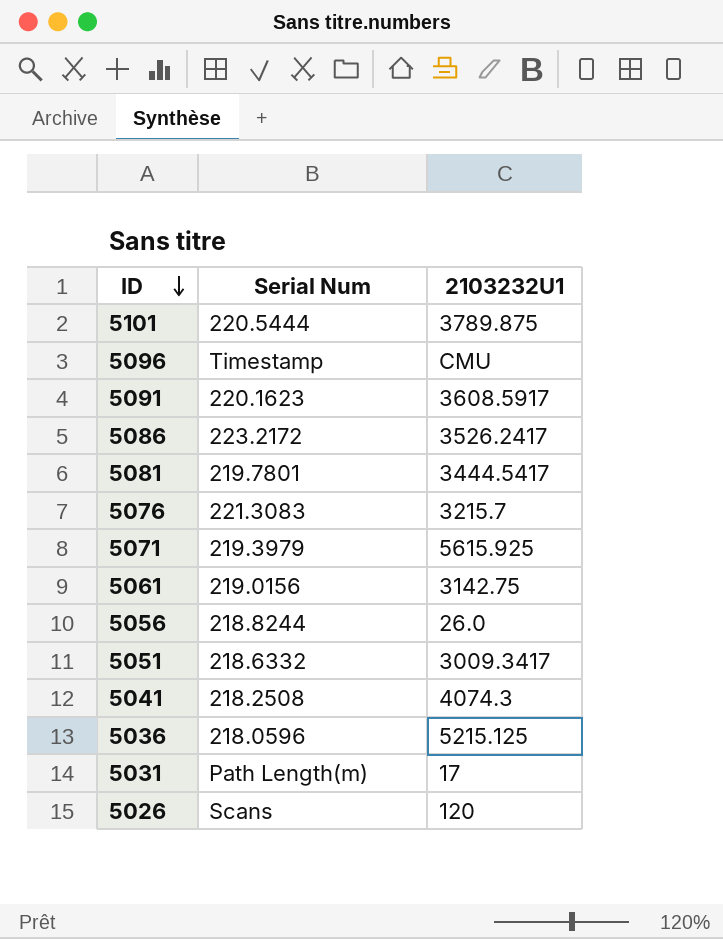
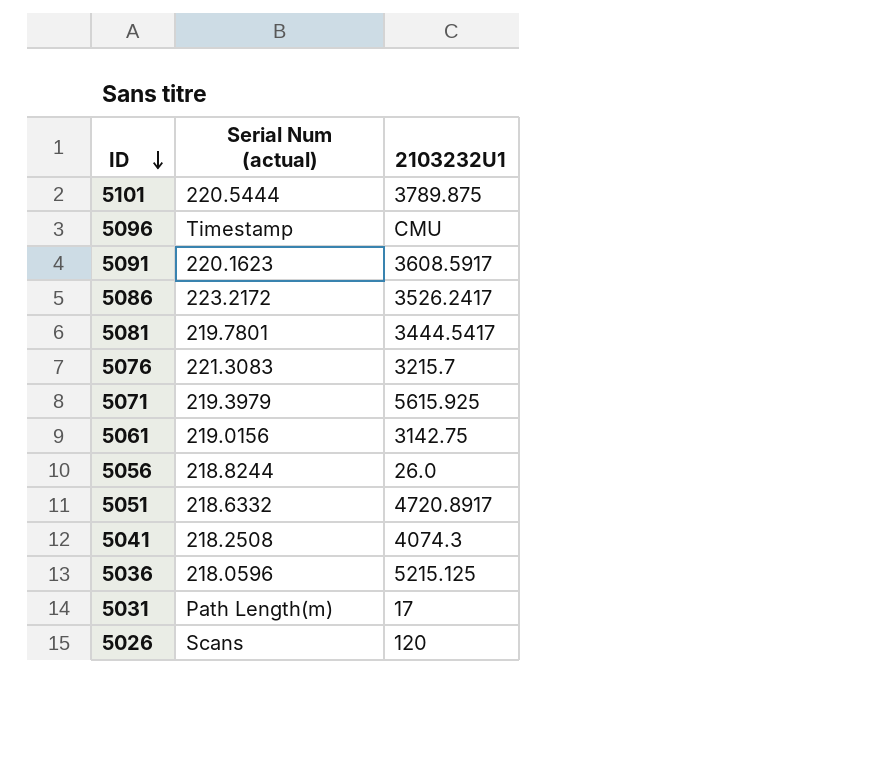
column name: Serial Num -> Serial Num (actual)
5051 | 2103232U1: 3009.3417 -> 4720.8917

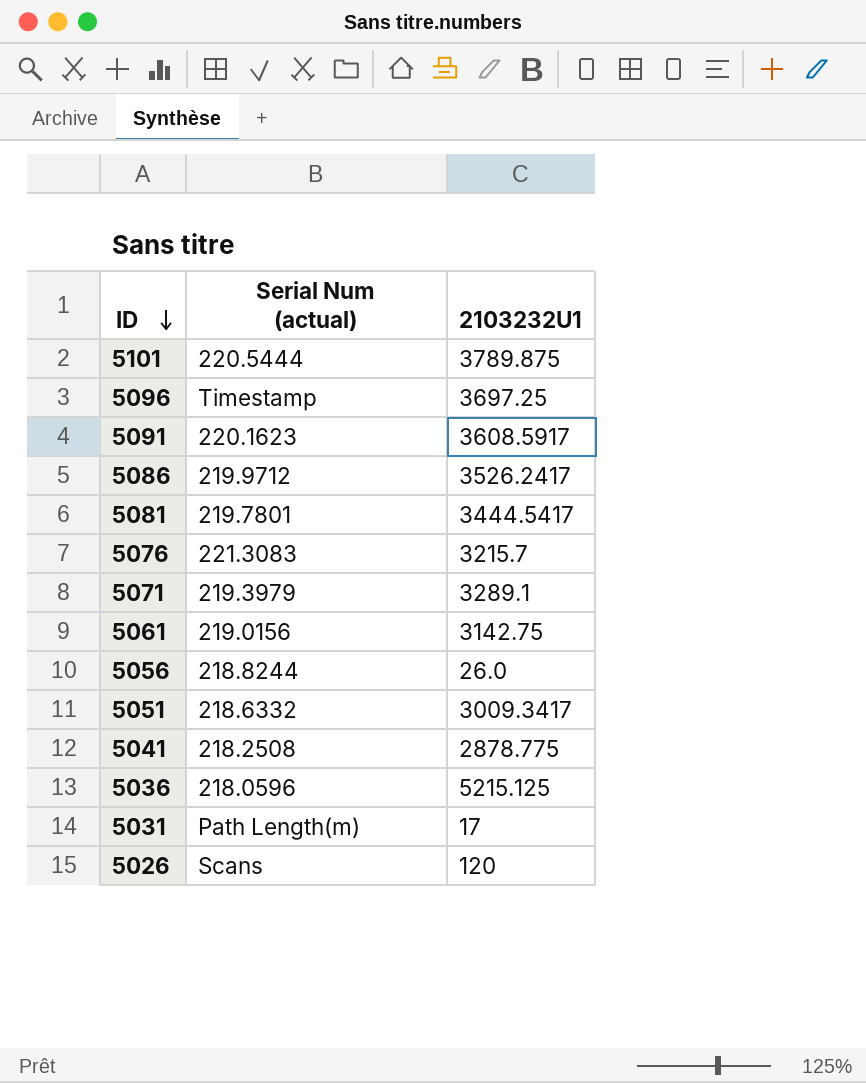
5096 | 2103232U1: CMU -> 3697.25
5086 | Serial Num (actual): 223.2172 -> 219.9712
5071 | 2103232U1: 5615.925 -> 3289.1
5051 | 2103232U1: 4720.8917 -> 3009.3417
5041 | 2103232U1: 4074.3 -> 2878.775

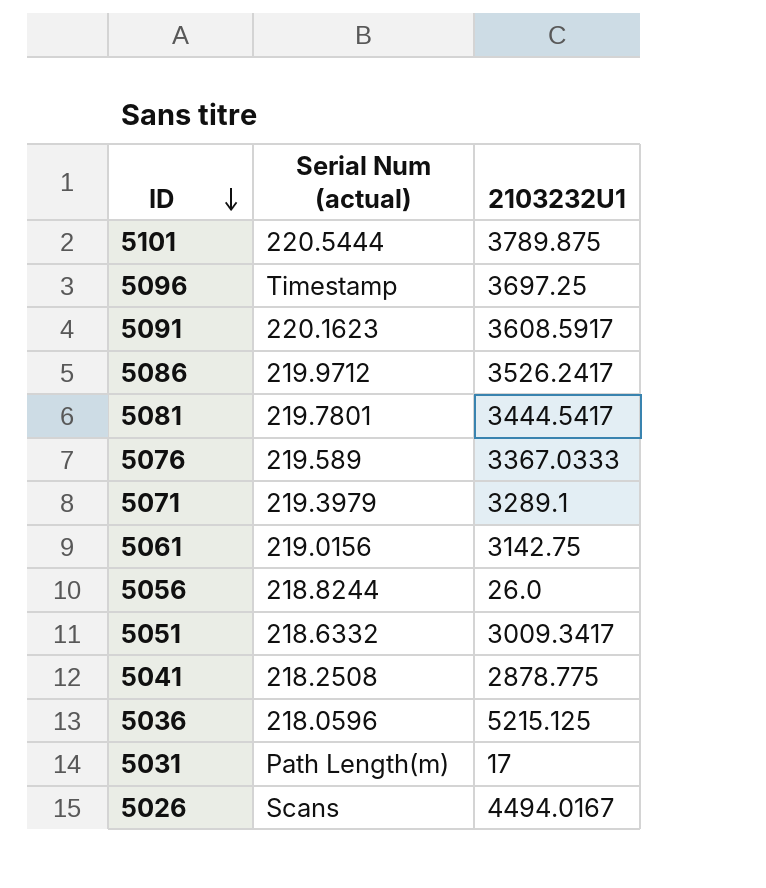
5076 | Serial Num (actual): 221.3083 -> 219.589
5076 | 2103232U1: 3215.7 -> 3367.0333
5026 | 2103232U1: 120 -> 4494.0167

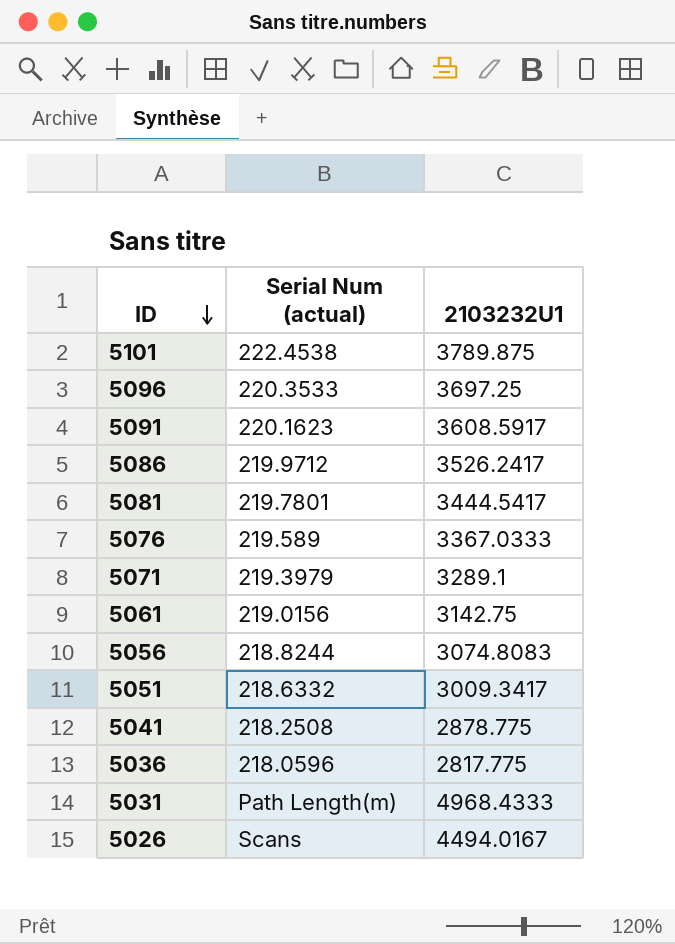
5101 | Serial Num (actual): 220.5444 -> 222.4538
5096 | Serial Num (actual): Timestamp -> 220.3533
5056 | 2103232U1: 26.0 -> 3074.8083
5036 | 2103232U1: 5215.125 -> 2817.775
5031 | 2103232U1: 17 -> 4968.4333

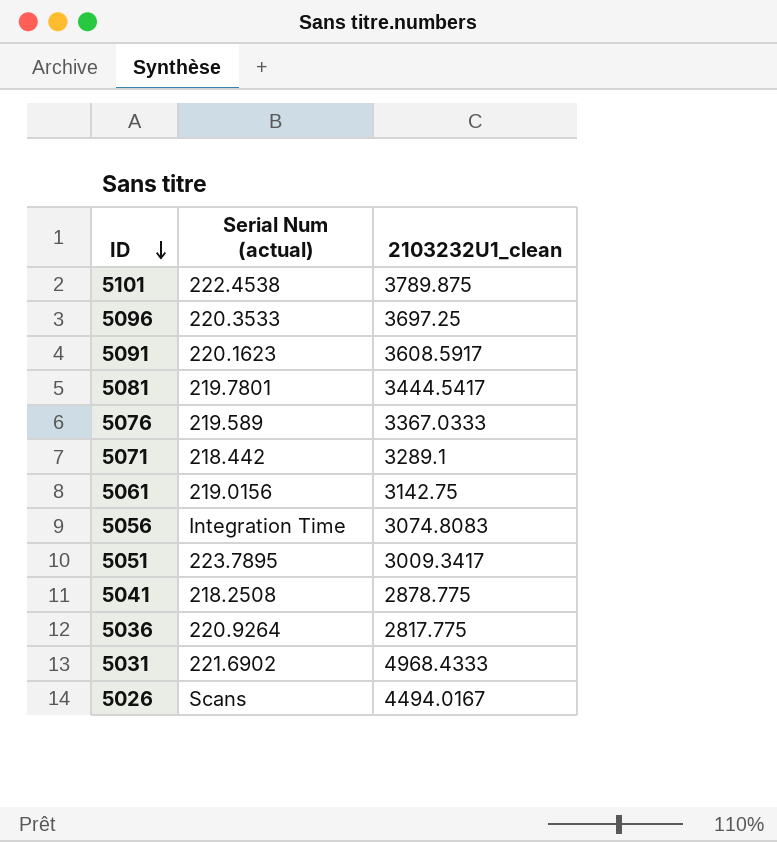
column name: 2103232U1 -> 2103232U1_clean
row 5086: 219.9712 | 3526.2417 -> none
5071 | Serial Num (actual): 219.3979 -> 218.442
5056 | Serial Num (actual): 218.8244 -> Integration Time
5051 | Serial Num (actual): 218.6332 -> 223.7895
5036 | Serial Num (actual): 218.0596 -> 220.9264
5031 | Serial Num (actual): Path Length(m) -> 221.6902

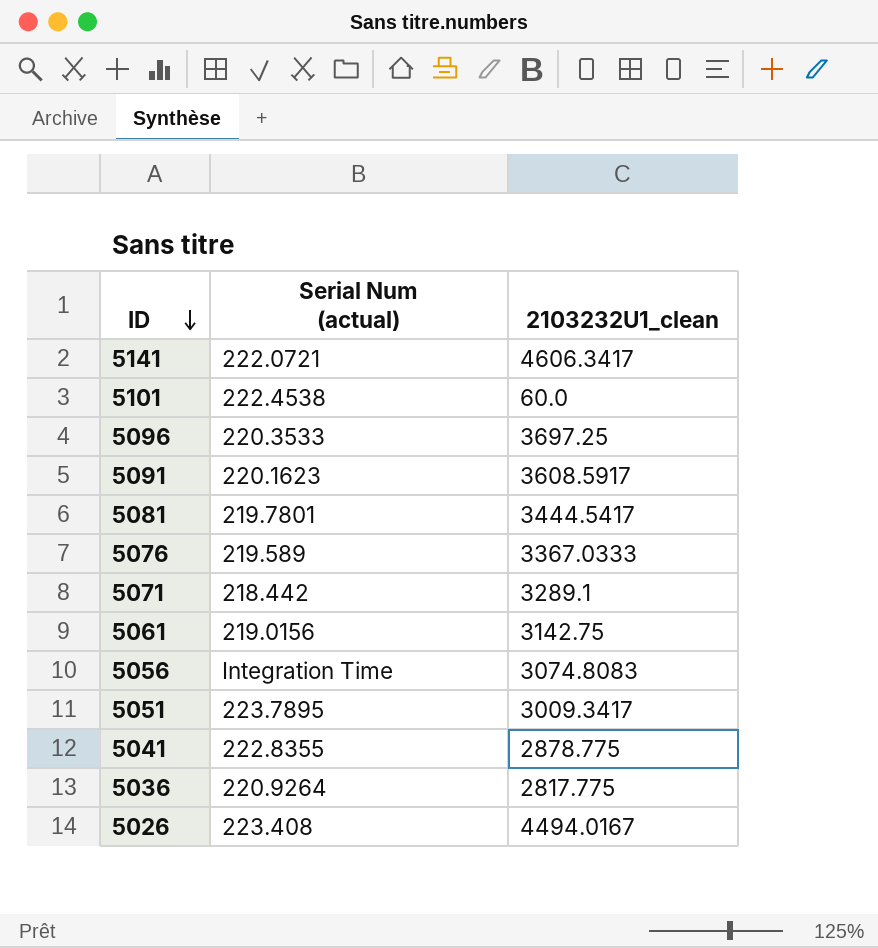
row 5031: 221.6902 | 4968.4333 -> none
row 5141: none -> 222.0721 | 4606.3417
5101 | 2103232U1_clean: 3789.875 -> 60.0
5041 | Serial Num (actual): 218.2508 -> 222.8355
5026 | Serial Num (actual): Scans -> 223.408

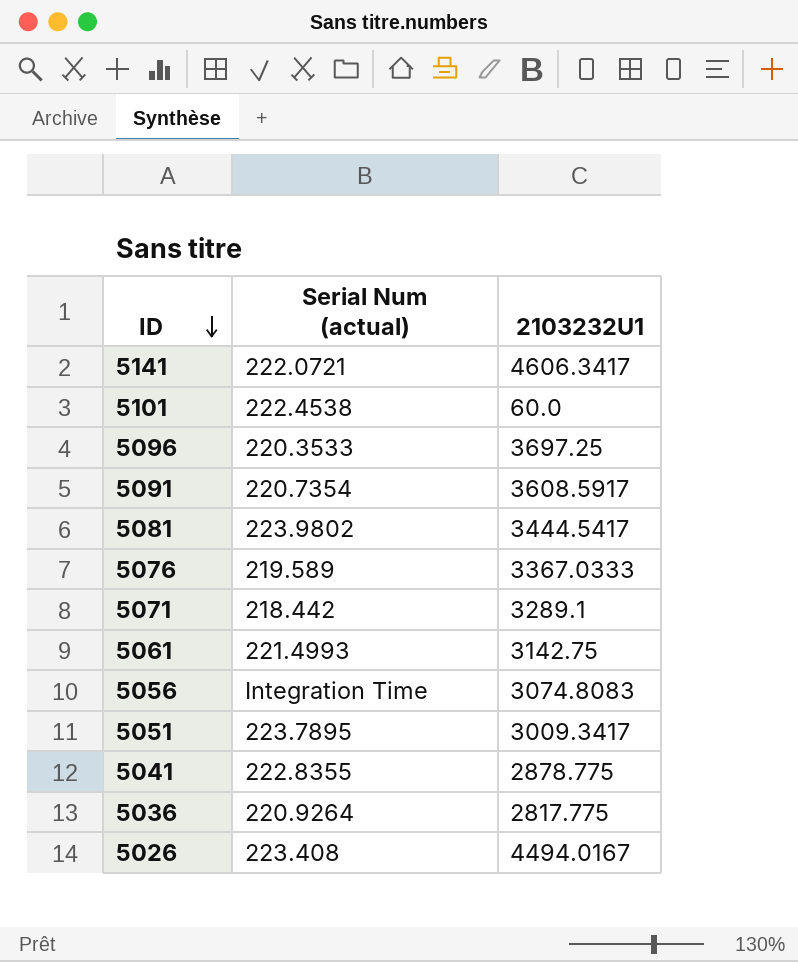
column name: 2103232U1_clean -> 2103232U1
5091 | Serial Num (actual): 220.1623 -> 220.7354
5081 | Serial Num (actual): 219.7801 -> 223.9802
5061 | Serial Num (actual): 219.0156 -> 221.4993

